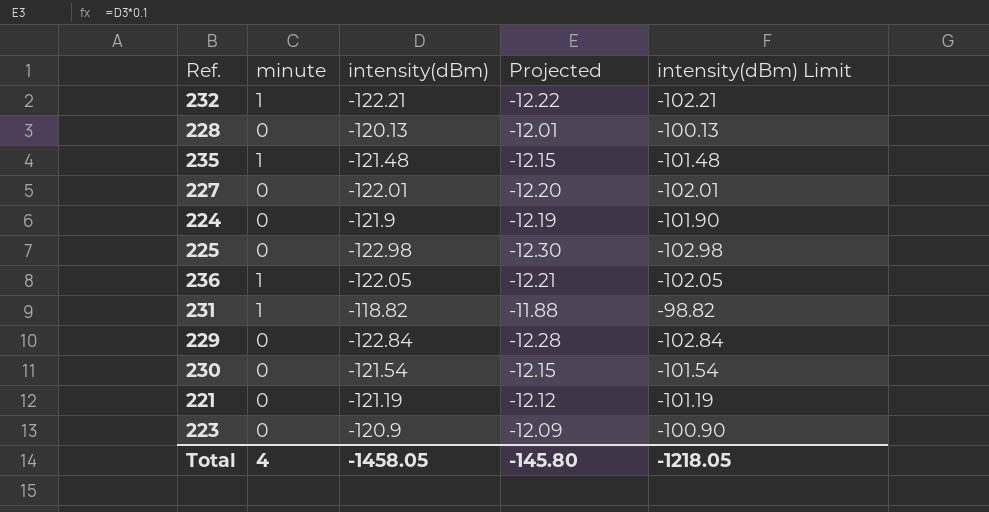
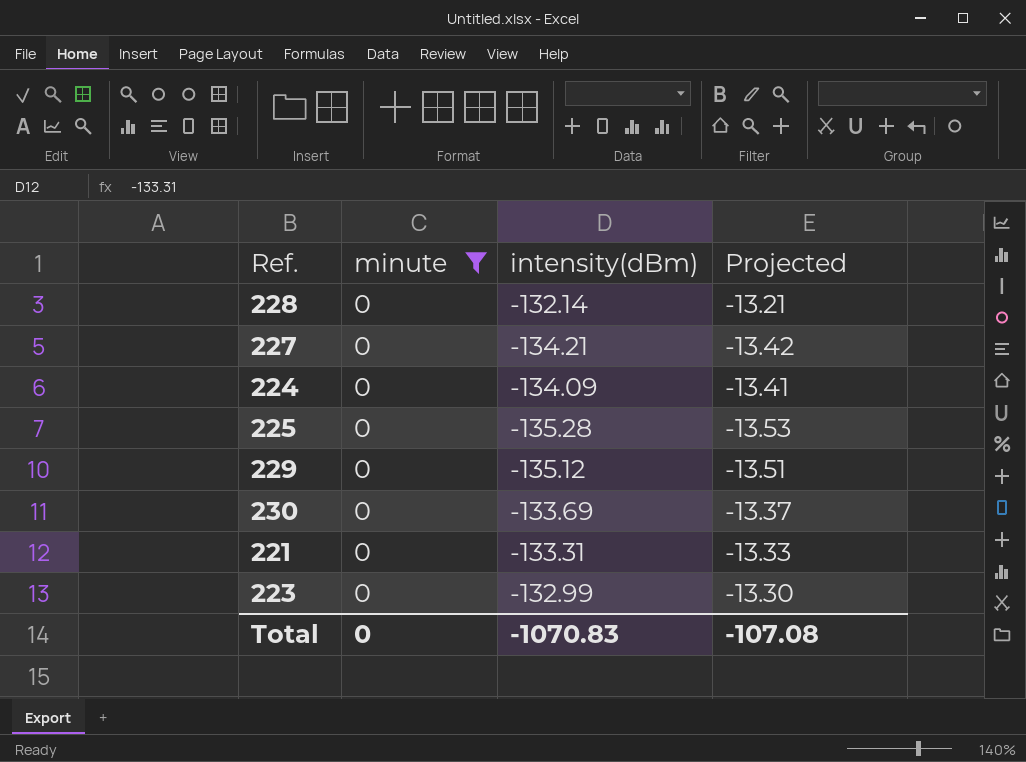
filter: none -> minute = 0
column intensity(dBm) Limit | formula: [intensity(dBm)] + 20 -> none
228 | intensity(dBm): -120.13 -> -132.14
228 | Projected: -12.01 -> -13.21
227 | intensity(dBm): -122.01 -> -134.21
227 | Projected: -12.20 -> -13.42
224 | intensity(dBm): -121.9 -> -134.09
224 | Projected: -12.19 -> -13.41
225 | intensity(dBm): -122.98 -> -135.28
225 | Projected: -12.30 -> -13.53
229 | intensity(dBm): -122.84 -> -135.12
229 | Projected: -12.28 -> -13.51
230 | intensity(dBm): -121.54 -> -133.69
230 | Projected: -12.15 -> -13.37
221 | intensity(dBm): -121.19 -> -133.31
221 | Projected: -12.12 -> -13.33
223 | intensity(dBm): -120.9 -> -132.99
223 | Projected: -12.09 -> -13.30
Total | minute: 4 -> 0
Total | intensity(dBm): -1458.05 -> -1070.83
Total | Projected: -145.80 -> -107.08

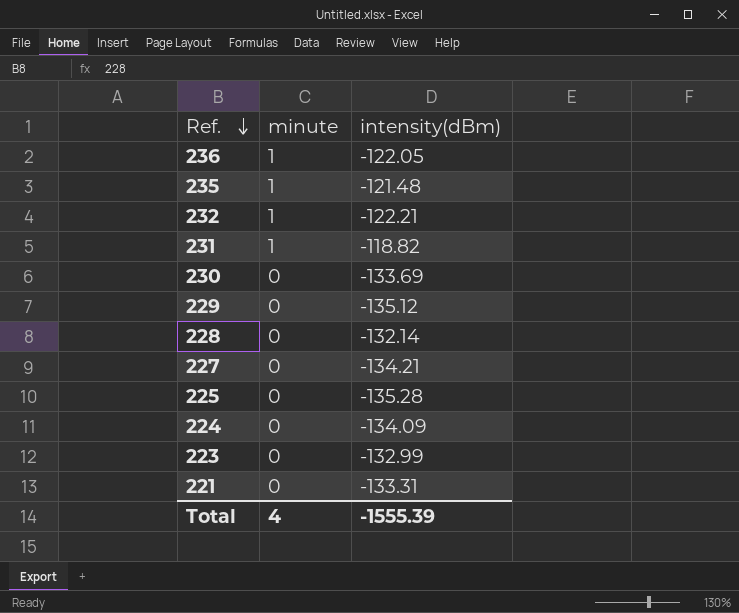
filter: minute = 0 -> none
row order: none -> Ref. descending
column Projected | formula: [intensity(dBm)] * 0.1 -> none
Total | minute: 0 -> 4
Total | intensity(dBm): -1070.83 -> -1555.39

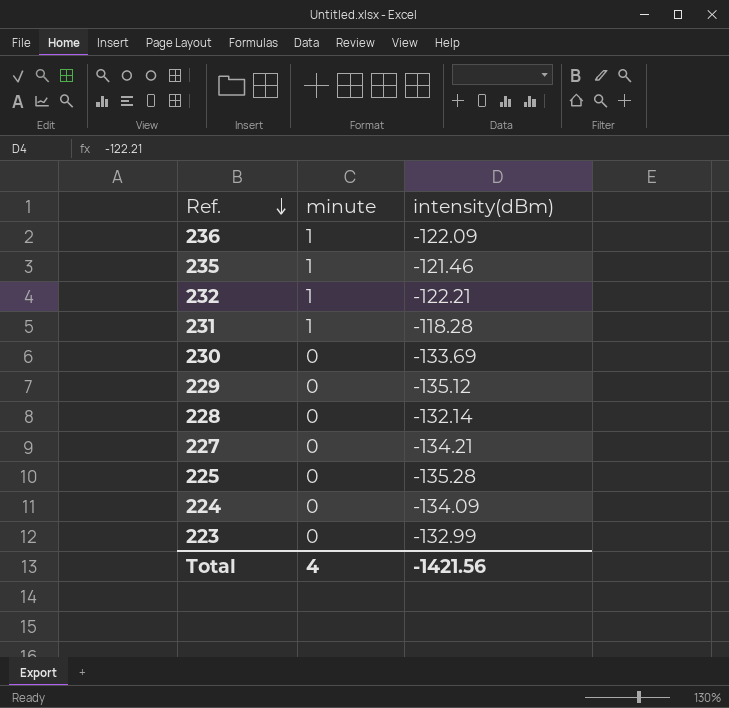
row 221: 0 | -133.31 -> none
236 | intensity(dBm): -122.05 -> -122.09
235 | intensity(dBm): -121.48 -> -121.46
231 | intensity(dBm): -118.82 -> -118.28
Total | intensity(dBm): -1555.39 -> -1421.56

